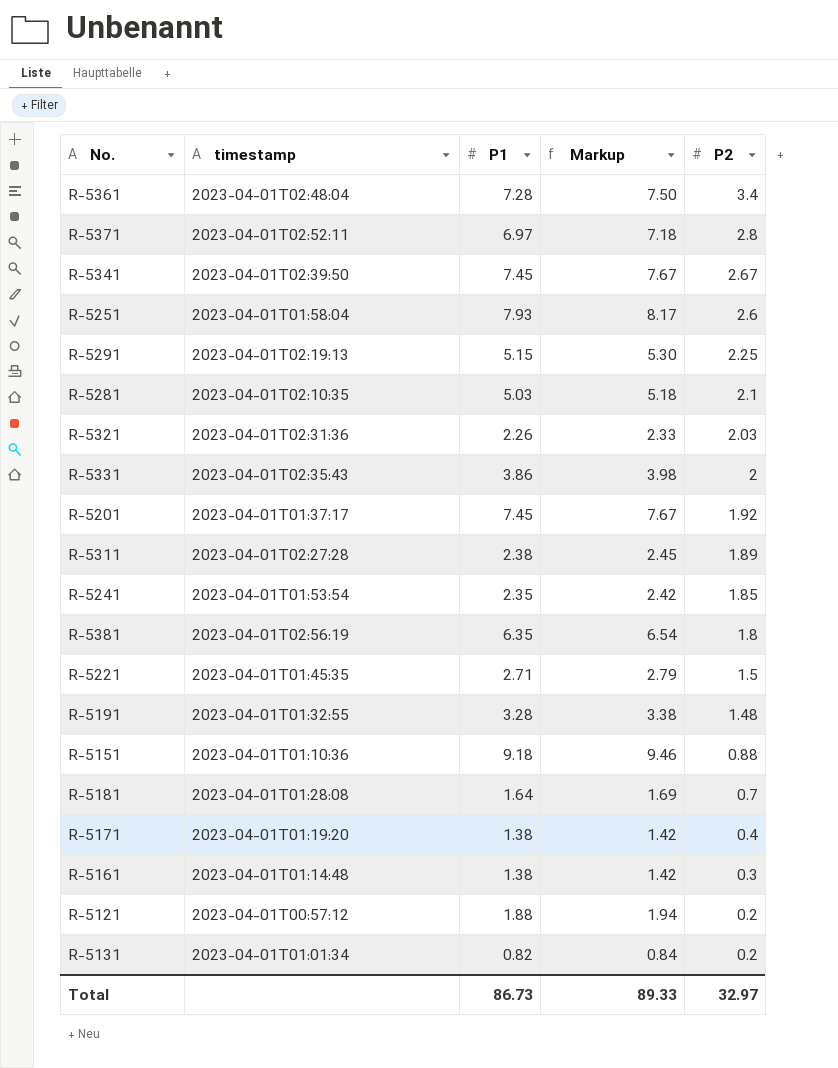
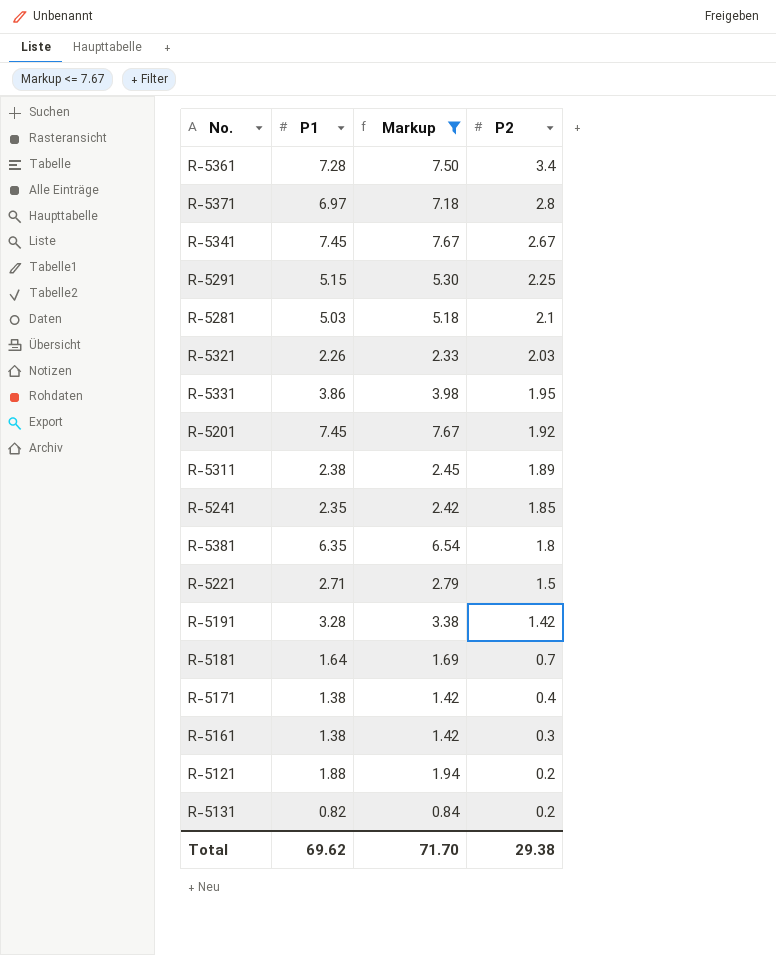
filter: none -> Markup <= 7.67
column timestamp | position: 2 -> none
R-5331 | P2: 2 -> 1.95
R-5191 | P2: 1.48 -> 1.42
Total | P1: 86.73 -> 69.62
Total | Markup: 89.33 -> 71.70
Total | P2: 32.97 -> 29.38

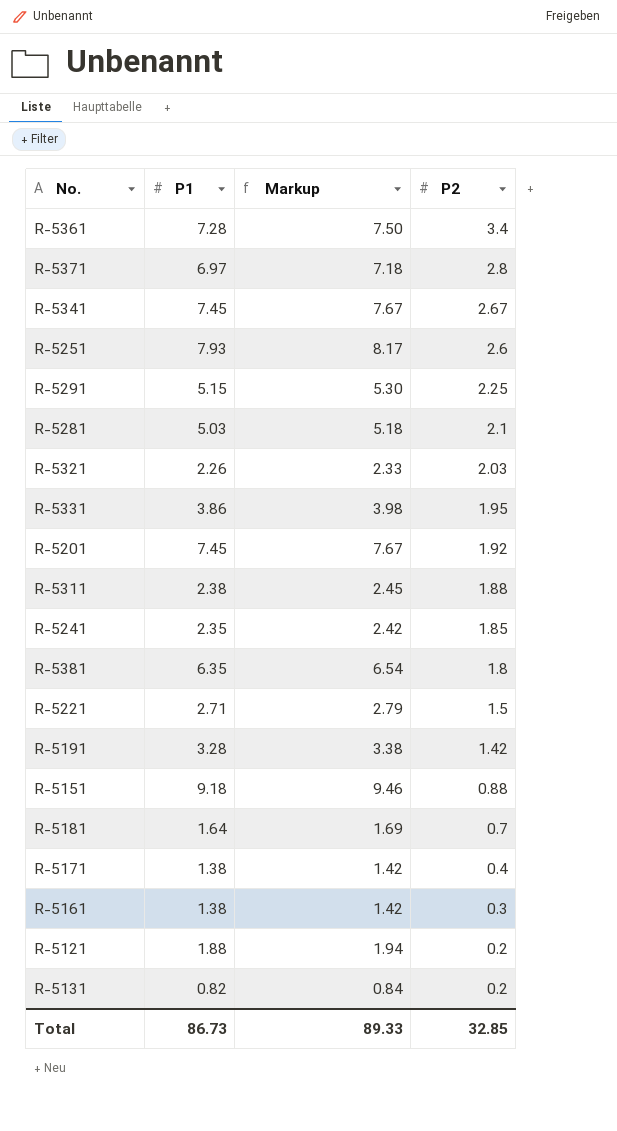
filter: Markup <= 7.67 -> none
R-5311 | P2: 1.89 -> 1.88
Total | P1: 69.62 -> 86.73
Total | Markup: 71.70 -> 89.33
Total | P2: 29.38 -> 32.85

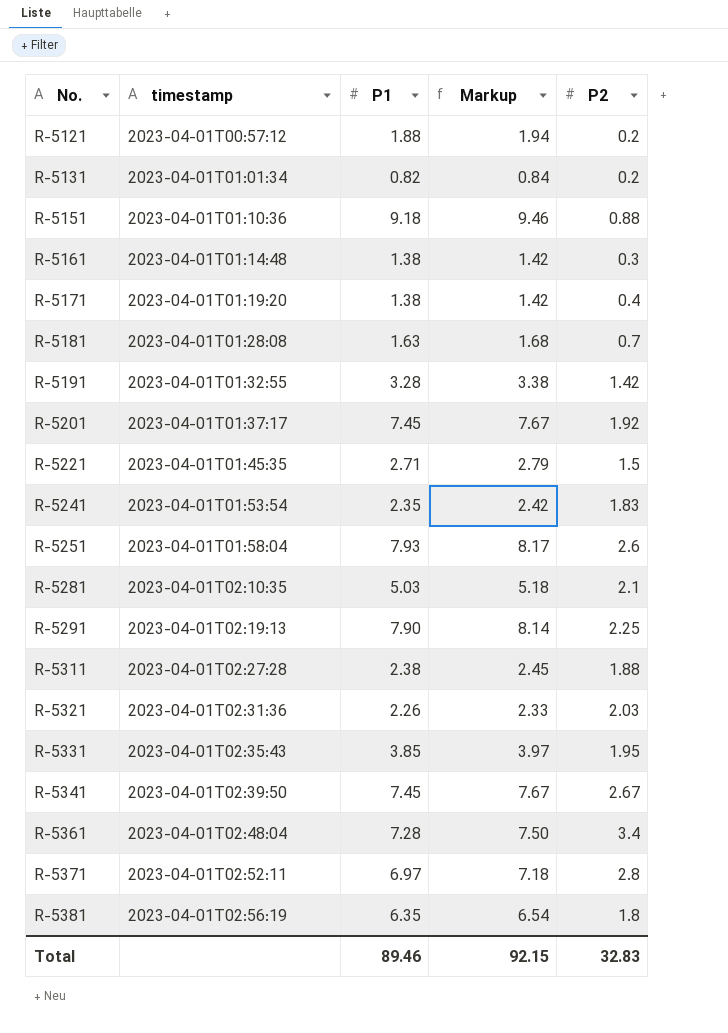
row order: P2 descending -> No. ascending
column timestamp | position: none -> 2
R-5181 | P1: 1.64 -> 1.63
R-5181 | Markup: 1.69 -> 1.68
R-5241 | P2: 1.85 -> 1.83
R-5291 | P1: 5.15 -> 7.90
R-5291 | Markup: 5.30 -> 8.14
R-5331 | P1: 3.86 -> 3.85
R-5331 | Markup: 3.98 -> 3.97
Total | P1: 86.73 -> 89.46
Total | Markup: 89.33 -> 92.15
Total | P2: 32.85 -> 32.83

